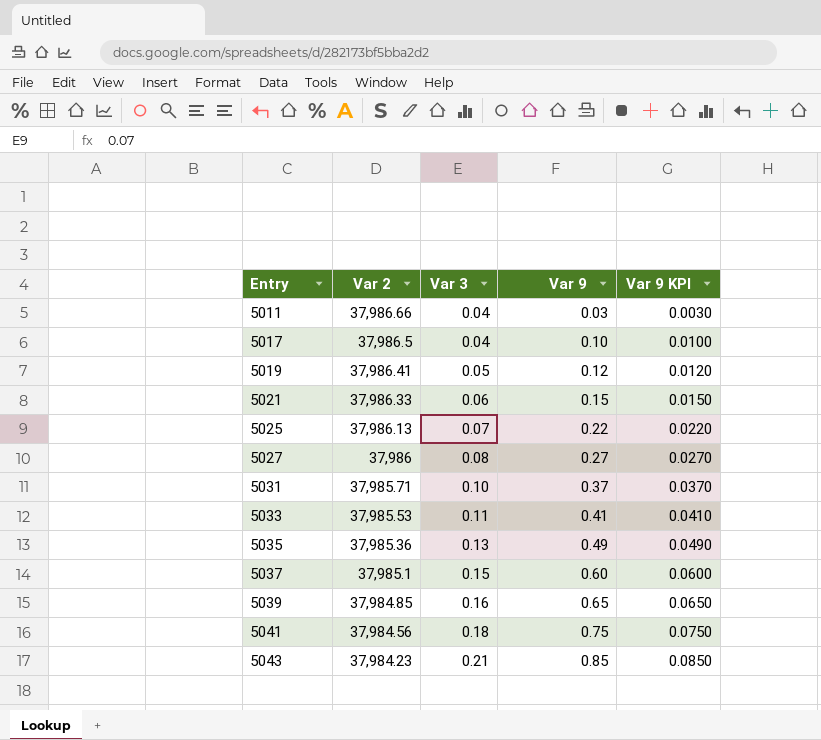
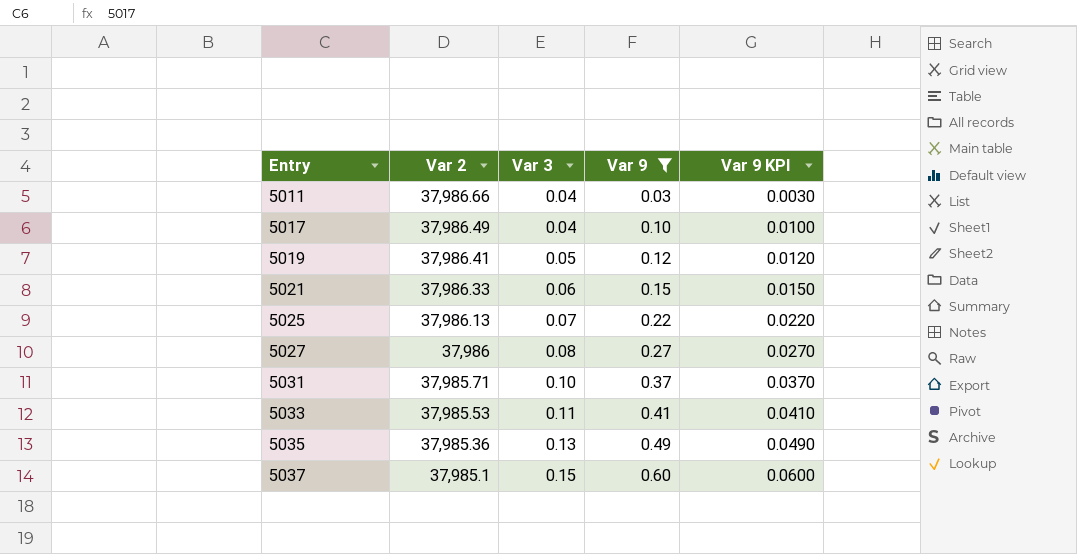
filter: none -> Var 9 <= 0.60
5017 | Var 2: 37,986.5 -> 37,986.49

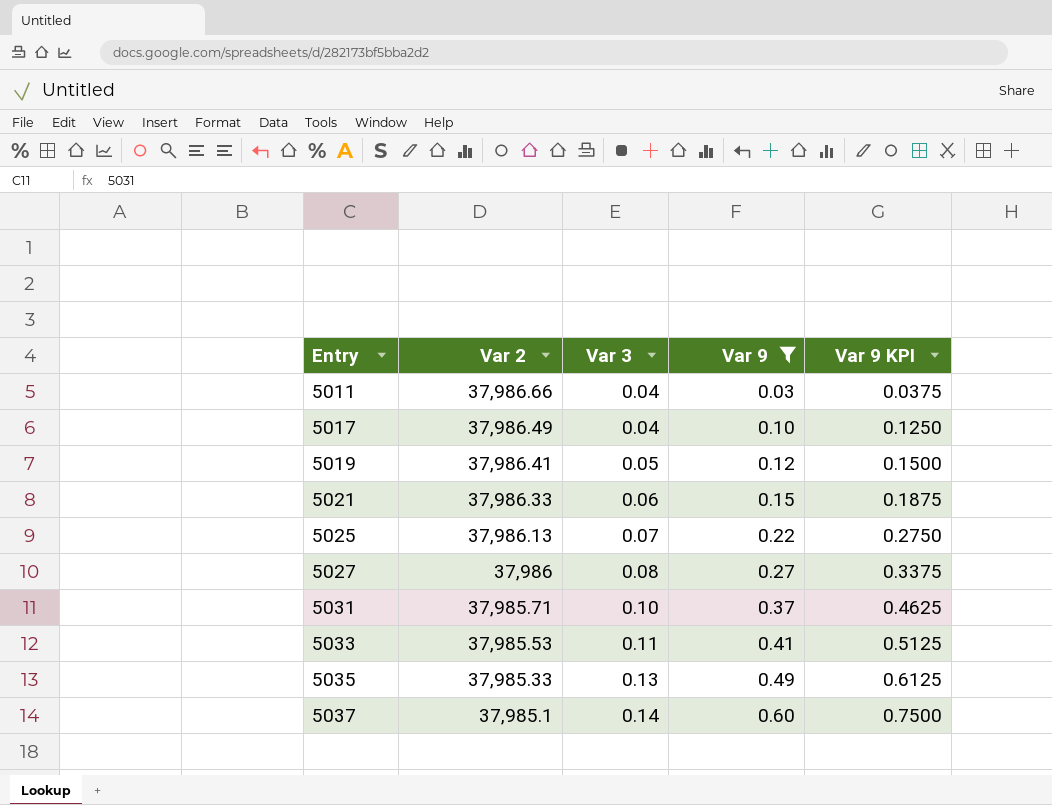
column Var 9 KPI | formula: [Var 9] * 0.1 -> [Var 9] * 1.25
5035 | Var 2: 37,985.36 -> 37,985.33
5037 | Var 3: 0.15 -> 0.14

